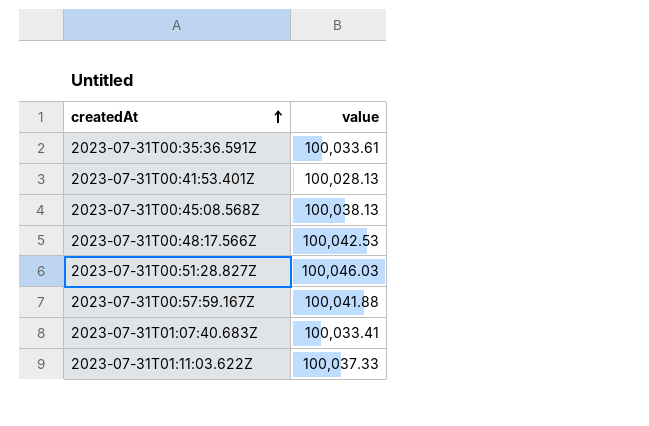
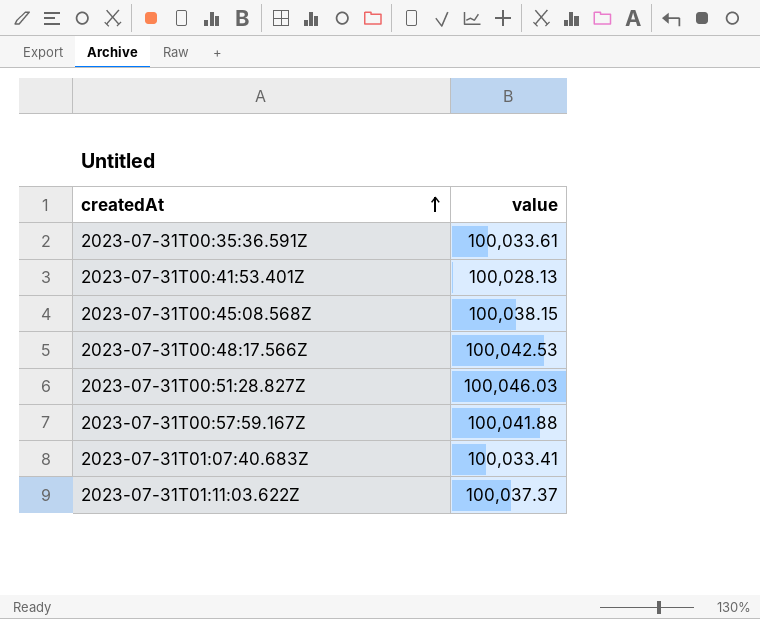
2023-07-31T00:45:08.568Z | value: 100,038.13 -> 100,038.15
2023-07-31T01:11:03.622Z | value: 100,037.33 -> 100,037.37

